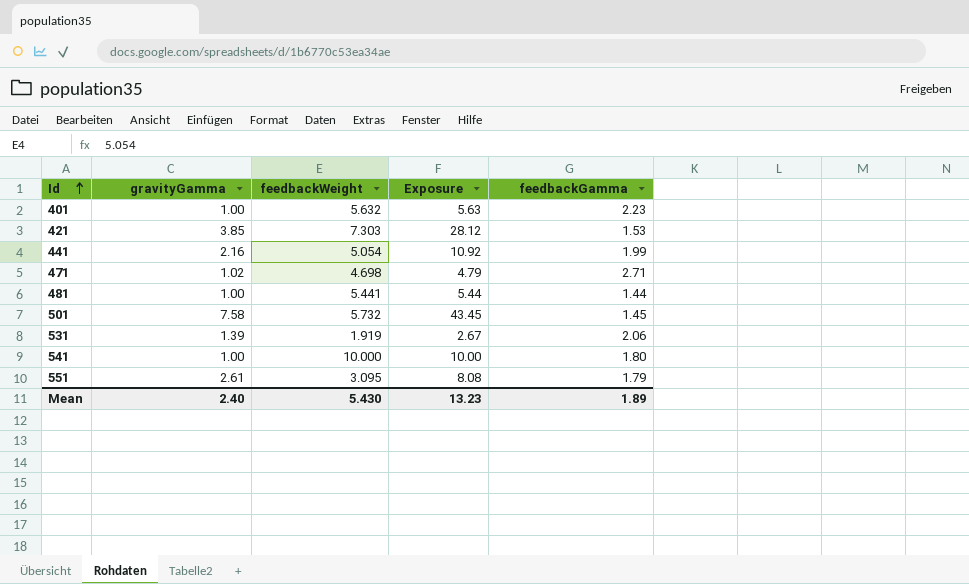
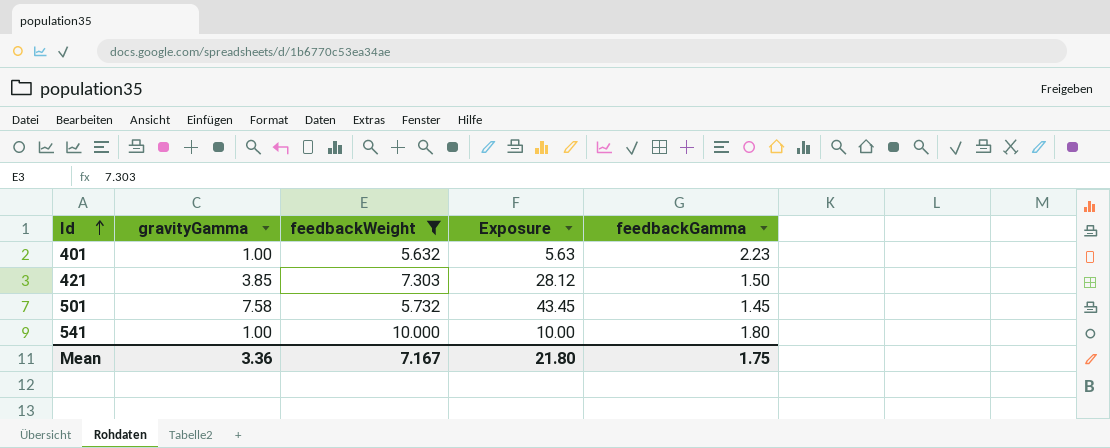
filter: none -> feedbackWeight >= 5.632
421 | feedbackGamma: 1.53 -> 1.50
Mean | gravityGamma: 2.40 -> 3.36
Mean | feedbackWeight: 5.430 -> 7.167
Mean | Exposure: 13.23 -> 21.80
Mean | feedbackGamma: 1.89 -> 1.75

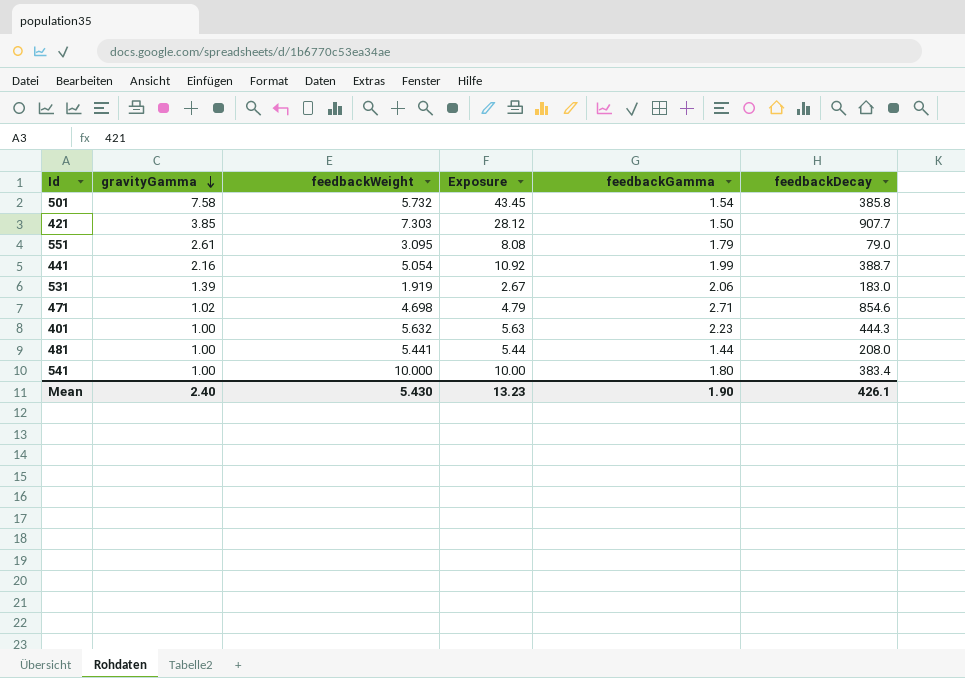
filter: feedbackWeight >= 5.632 -> none
row order: Id ascending -> gravityGamma descending
column feedbackDecay | position: none -> 6
501 | feedbackGamma: 1.45 -> 1.54
Mean | gravityGamma: 3.36 -> 2.40
Mean | feedbackWeight: 7.167 -> 5.430
Mean | Exposure: 21.80 -> 13.23
Mean | feedbackGamma: 1.75 -> 1.90

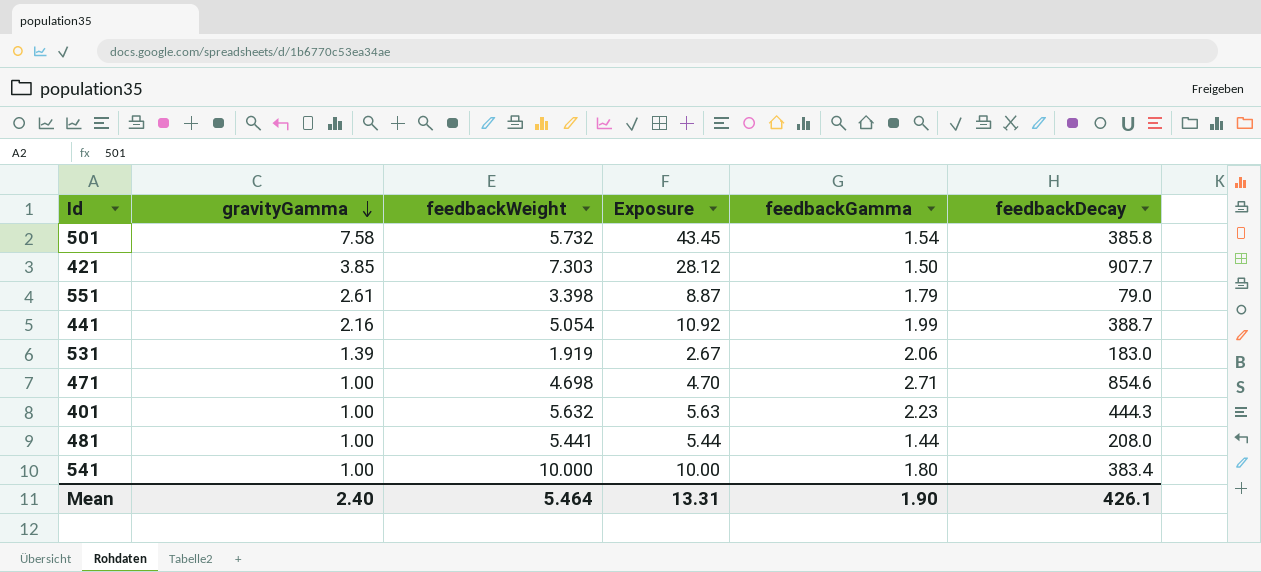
551 | feedbackWeight: 3.095 -> 3.398
551 | Exposure: 8.08 -> 8.87
471 | gravityGamma: 1.02 -> 1.00
471 | Exposure: 4.79 -> 4.70
Mean | feedbackWeight: 5.430 -> 5.464
Mean | Exposure: 13.23 -> 13.31

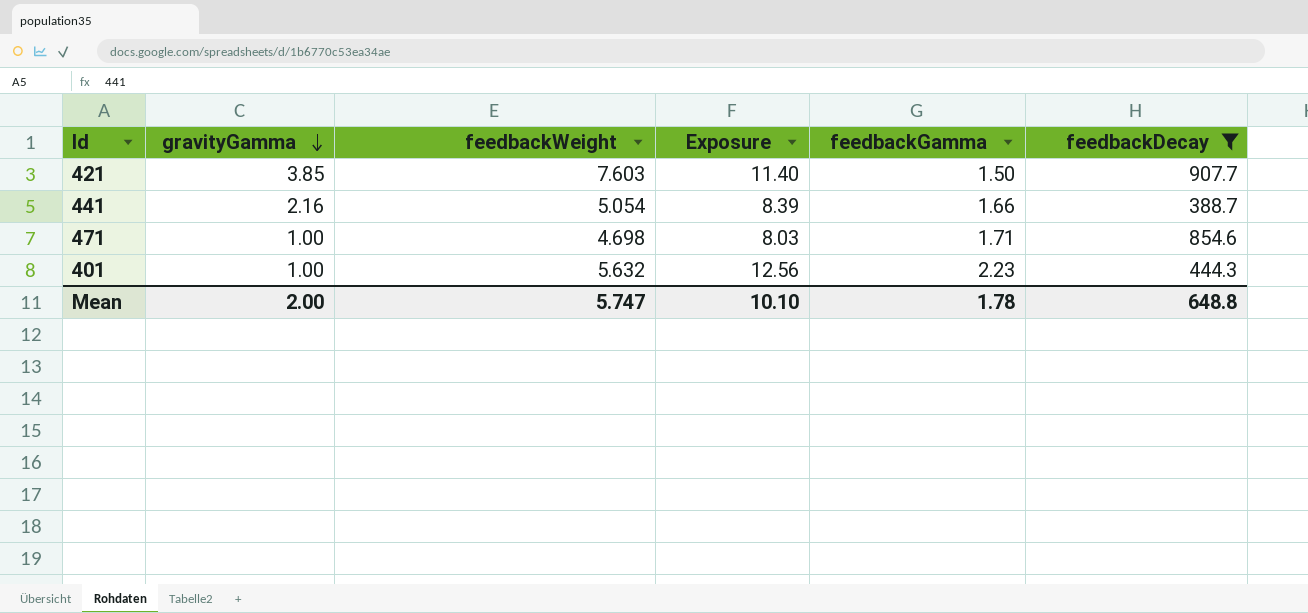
filter: none -> feedbackDecay >= 388.7
column Exposure | formula: [gravityGamma] * [feedbackWeight] -> [feedbackWeight] * [feedbackGamma]
421 | feedbackWeight: 7.303 -> 7.603
441 | feedbackGamma: 1.99 -> 1.66
471 | feedbackGamma: 2.71 -> 1.71
Mean | gravityGamma: 2.40 -> 2.00
Mean | feedbackWeight: 5.464 -> 5.747
Mean | Exposure: 13.31 -> 10.10
Mean | feedbackGamma: 1.90 -> 1.78
Mean | feedbackDecay: 426.1 -> 648.8

